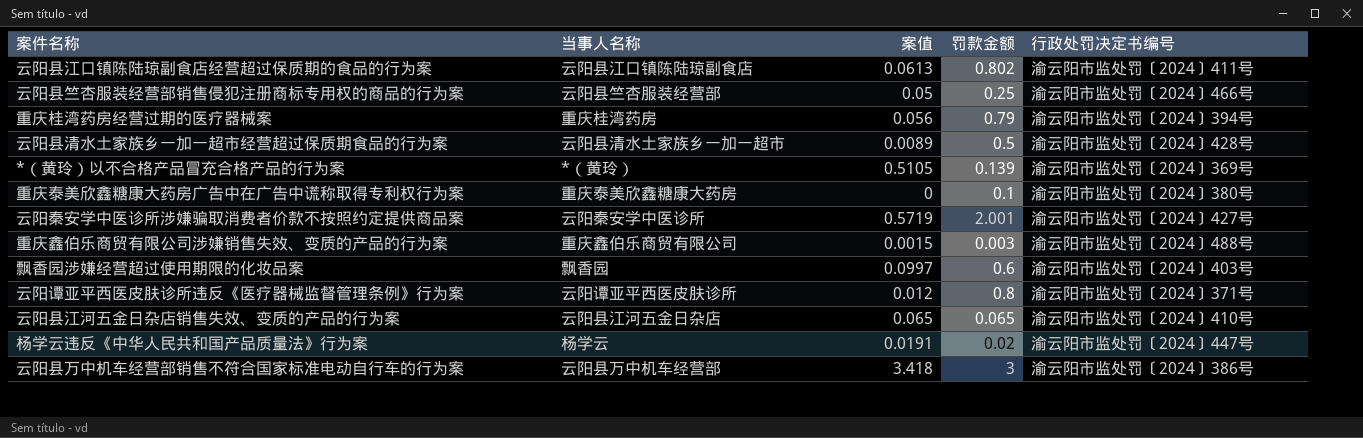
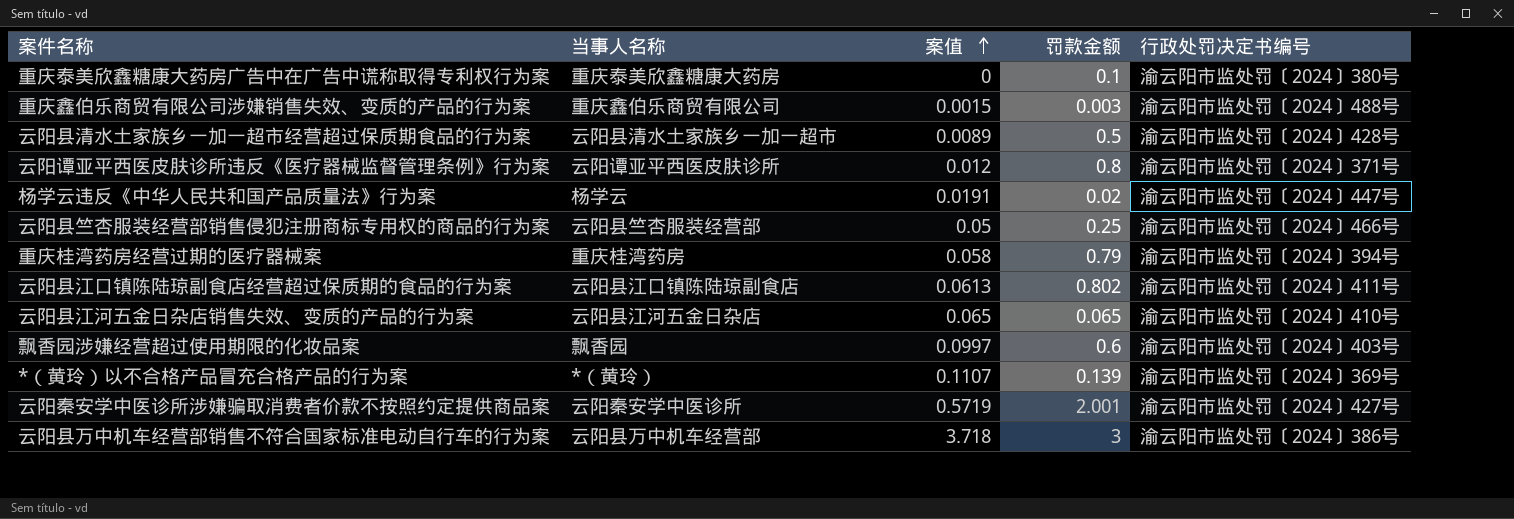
row order: none -> 案值 ascending
重庆桂湾药房经营过期的医疗器械案 | 案值: 0.056 -> 0.058
*（黄玲）以不合格产品冒充合格产品的行为案 | 案值: 0.5105 -> 0.1107
云阳县万中机车经营部销售不符合国家标准电动自行车的行为案 | 案值: 3.418 -> 3.718

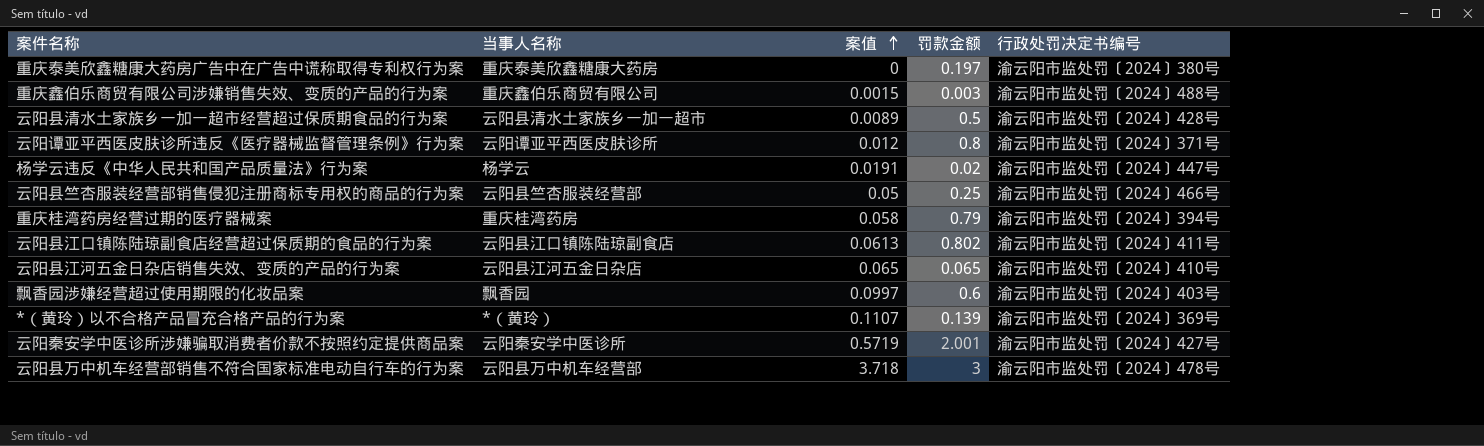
重庆泰美欣鑫糖康大药房广告中在广告中谎称取得专利权行为案 | 罚款金额: 0.1 -> 0.197
云阳县万中机车经营部销售不符合国家标准电动自行车的行为案 | 行政处罚决定书编号: 渝云阳市监处罚〔2024〕386号 -> 渝云阳市监处罚〔2024〕478号

